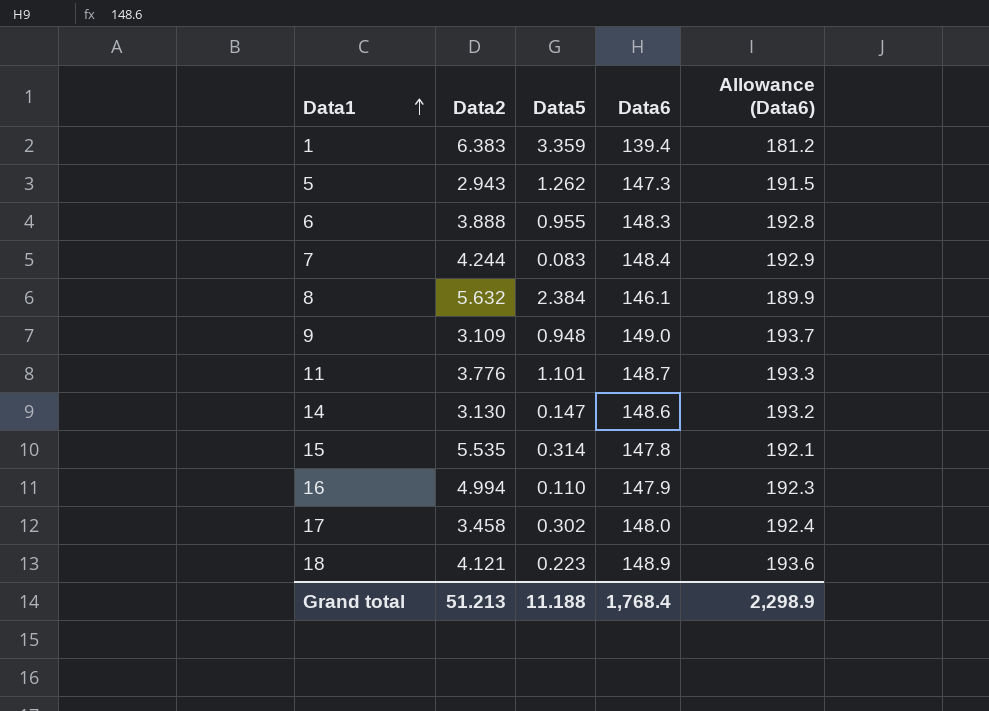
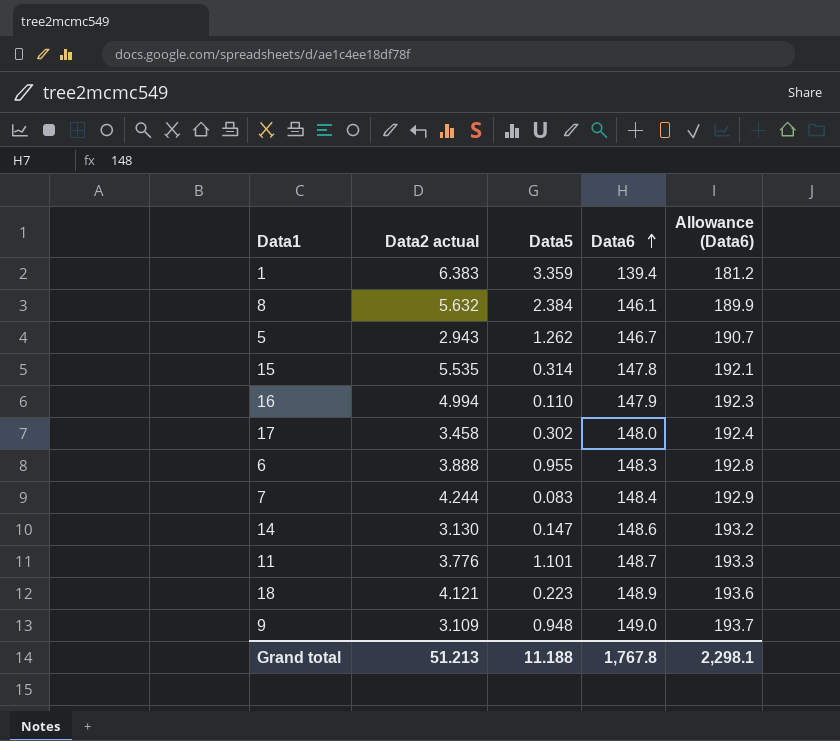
row order: Data1 ascending -> Data6 ascending
column name: Data2 -> Data2 actual
5 | Data6: 147.3 -> 146.7
5 | Allowance (Data6): 191.5 -> 190.7
Grand total | Data6: 1,768.4 -> 1,767.8
Grand total | Allowance (Data6): 2,298.9 -> 2,298.1

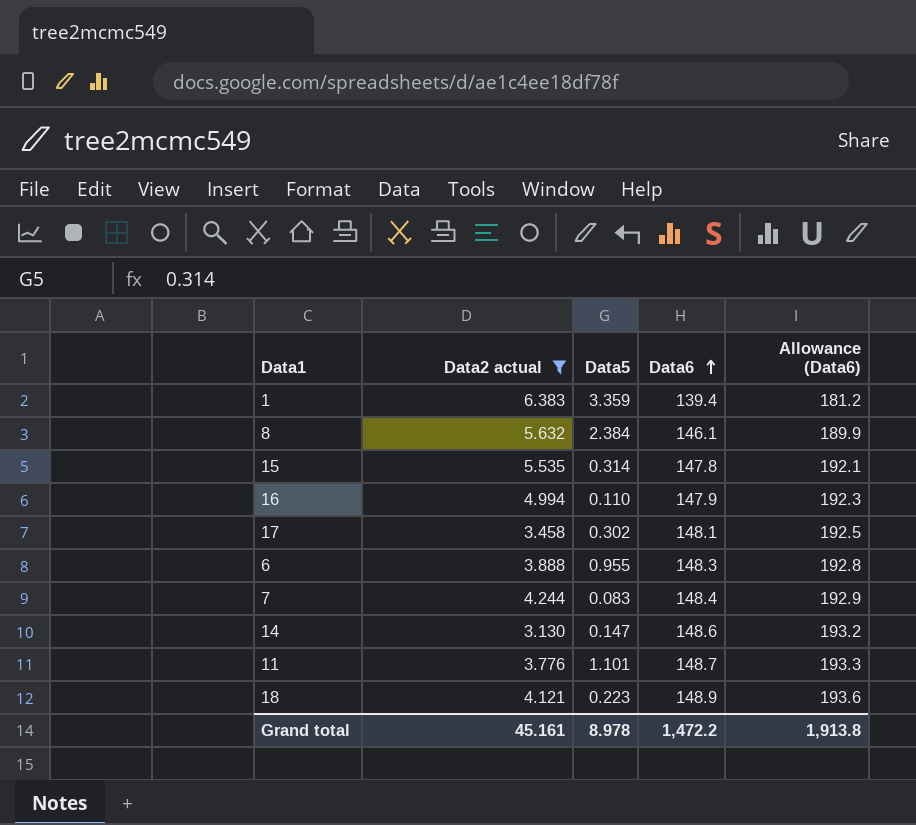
filter: none -> Data2 actual >= 3.130
17 | Data6: 148.0 -> 148.1
17 | Allowance (Data6): 192.4 -> 192.5
Grand total | Data2 actual: 51.213 -> 45.161
Grand total | Data5: 11.188 -> 8.978
Grand total | Data6: 1,767.8 -> 1,472.2
Grand total | Allowance (Data6): 2,298.1 -> 1,913.8

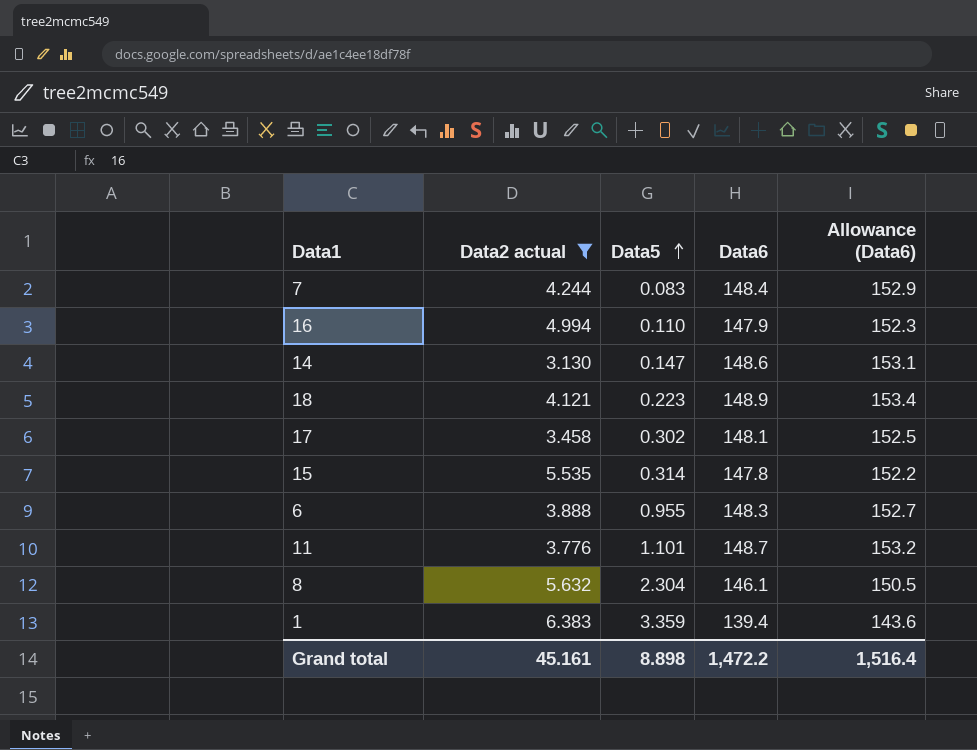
row order: Data6 ascending -> Data5 ascending
column Allowance (Data6) | formula: [Data6] * 1.3 -> [Data6] * 1.03
8 | Data5: 2.384 -> 2.304
Grand total | Data5: 8.978 -> 8.898
Grand total | Allowance (Data6): 1,913.8 -> 1,516.4

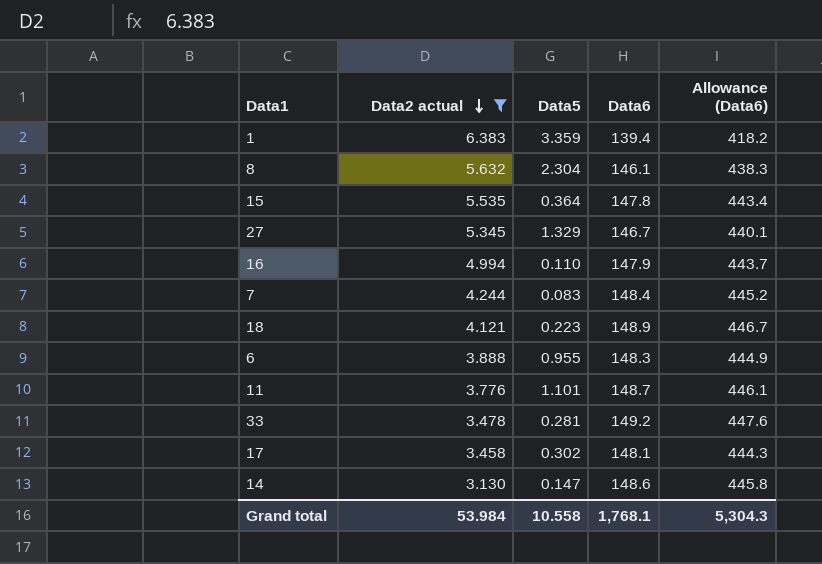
row order: Data5 ascending -> Data2 actual descending
column Allowance (Data6) | formula: [Data6] * 1.03 -> [Data6] * 3
15 | Data5: 0.314 -> 0.364
row 27: none -> 5.345 | 1.329 | 146.7 | 440.1
row 33: none -> 3.478 | 0.281 | 149.2 | 447.6
Grand total | Data2 actual: 45.161 -> 53.984
Grand total | Data5: 8.898 -> 10.558
Grand total | Data6: 1,472.2 -> 1,768.1
Grand total | Allowance (Data6): 1,516.4 -> 5,304.3

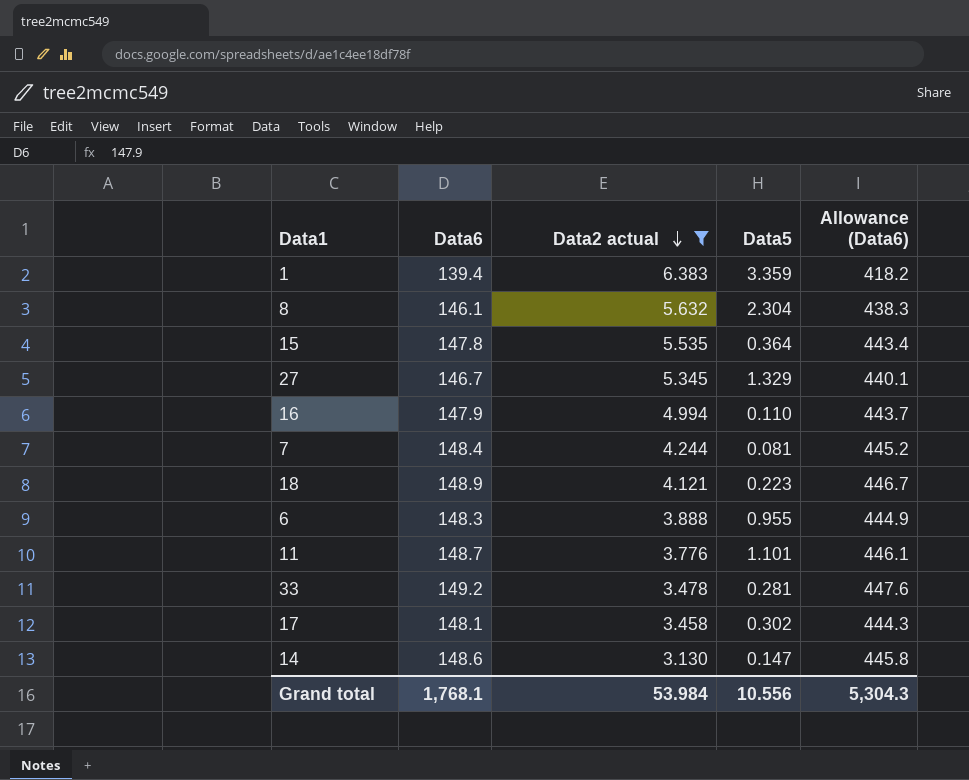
column Data6 | position: 4 -> 2
7 | Data5: 0.083 -> 0.081
Grand total | Data5: 10.558 -> 10.556

